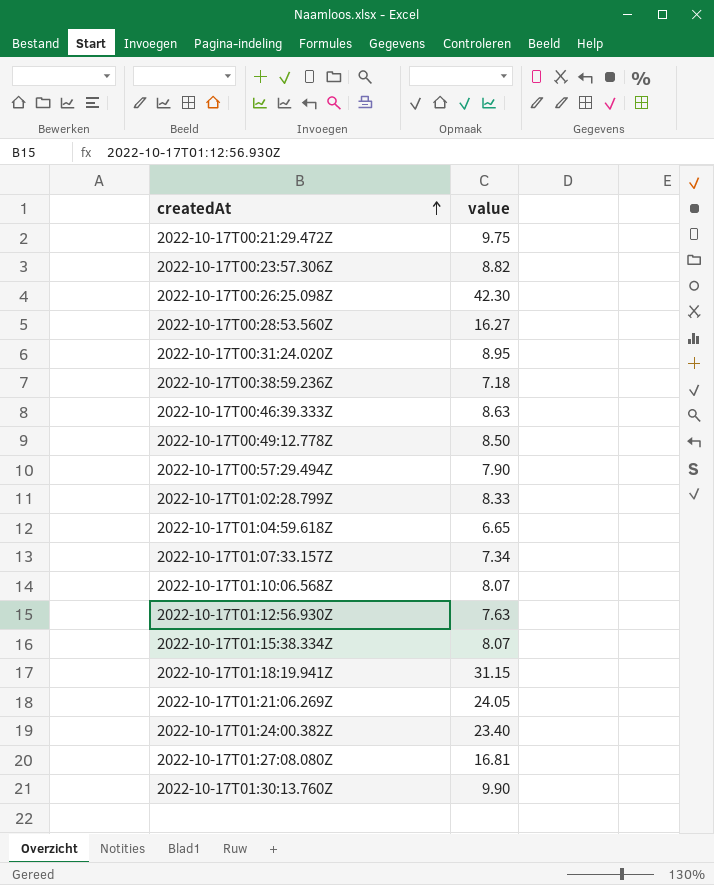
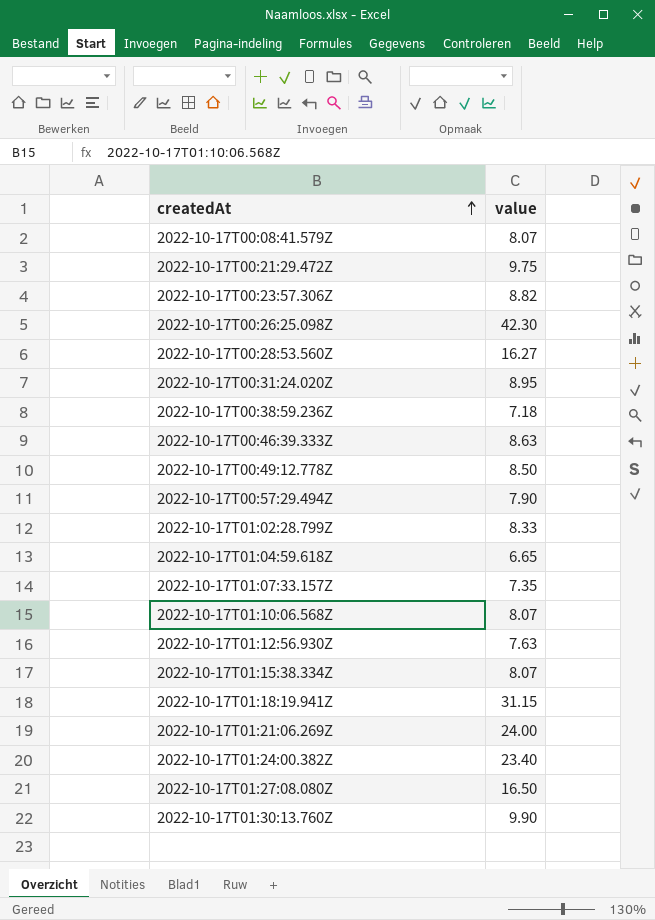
row 2022-10-17T00:08:41.579Z: none -> 8.07
2022-10-17T01:07:33.157Z | value: 7.34 -> 7.35
2022-10-17T01:21:06.269Z | value: 24.05 -> 24.00
2022-10-17T01:27:08.080Z | value: 16.81 -> 16.50

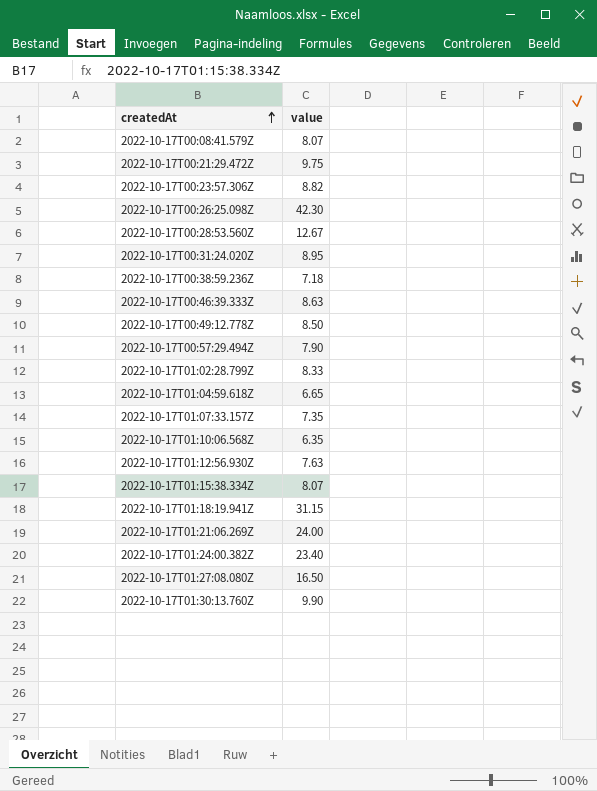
2022-10-17T00:28:53.560Z | value: 16.27 -> 12.67
2022-10-17T01:10:06.568Z | value: 8.07 -> 6.35

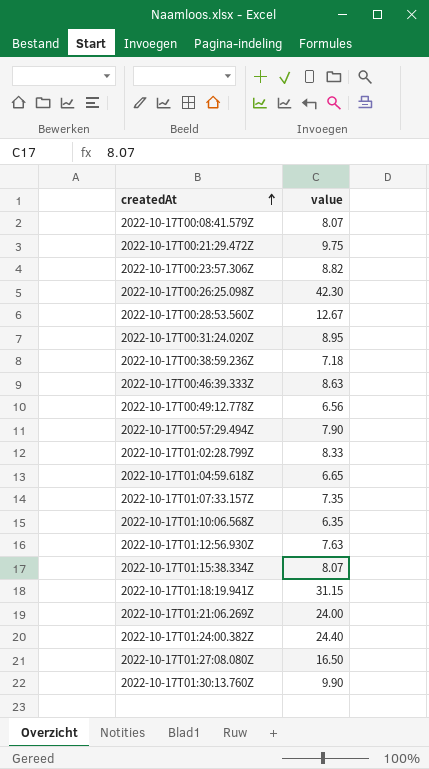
2022-10-17T00:49:12.778Z | value: 8.50 -> 6.56
2022-10-17T01:24:00.382Z | value: 23.40 -> 24.40

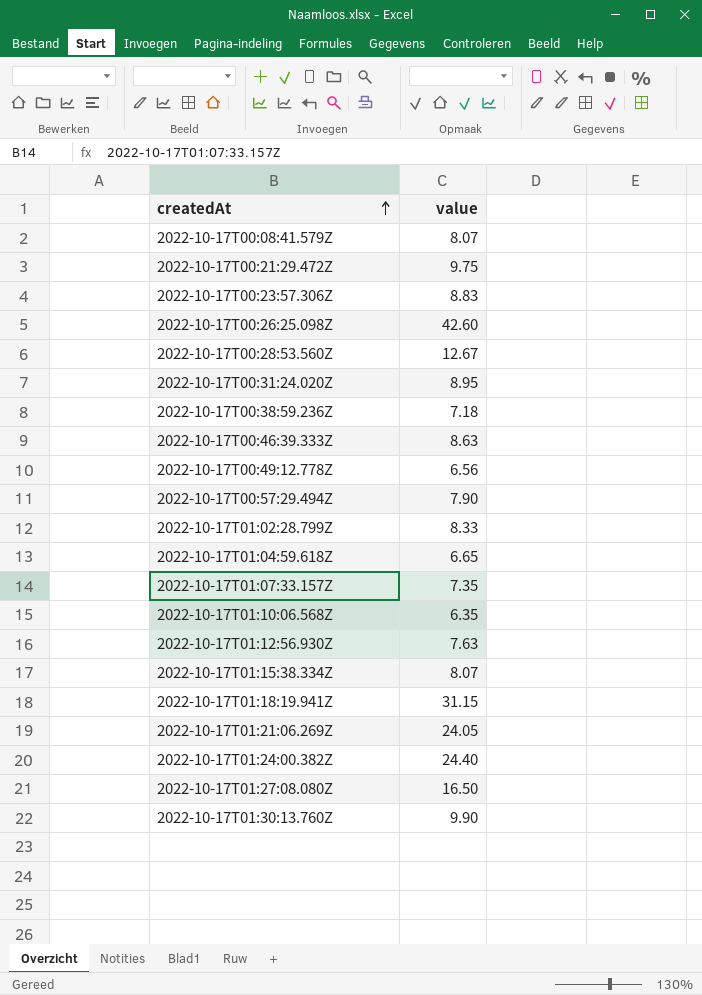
2022-10-17T00:23:57.306Z | value: 8.82 -> 8.83
2022-10-17T00:26:25.098Z | value: 42.30 -> 42.60
2022-10-17T01:21:06.269Z | value: 24.00 -> 24.05

